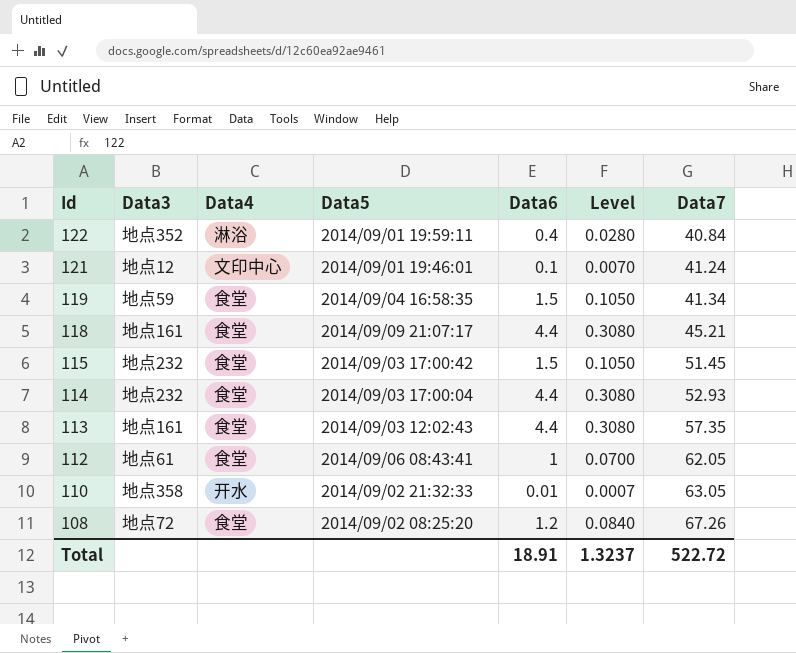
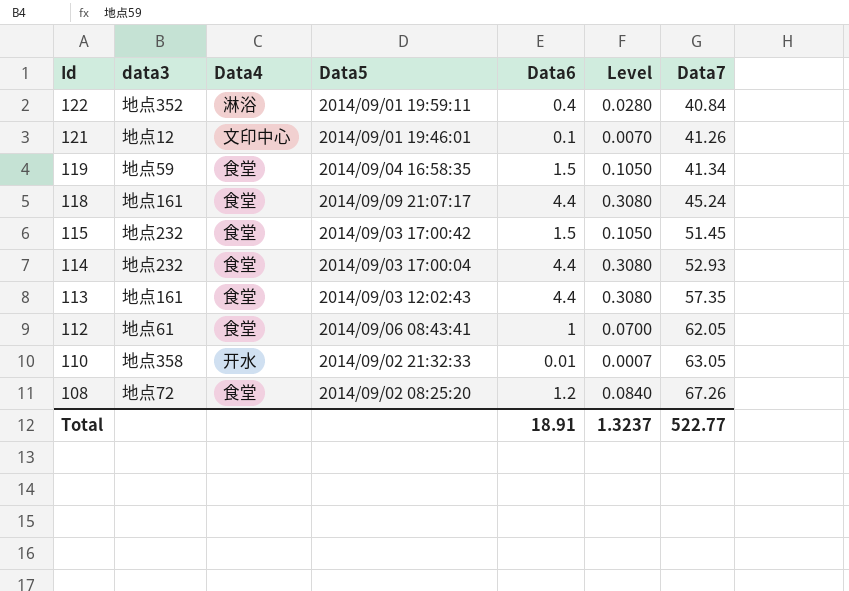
column name: Data3 -> data3
121 | Data7: 41.24 -> 41.26
118 | Data7: 45.21 -> 45.24
Total | Data7: 522.72 -> 522.77

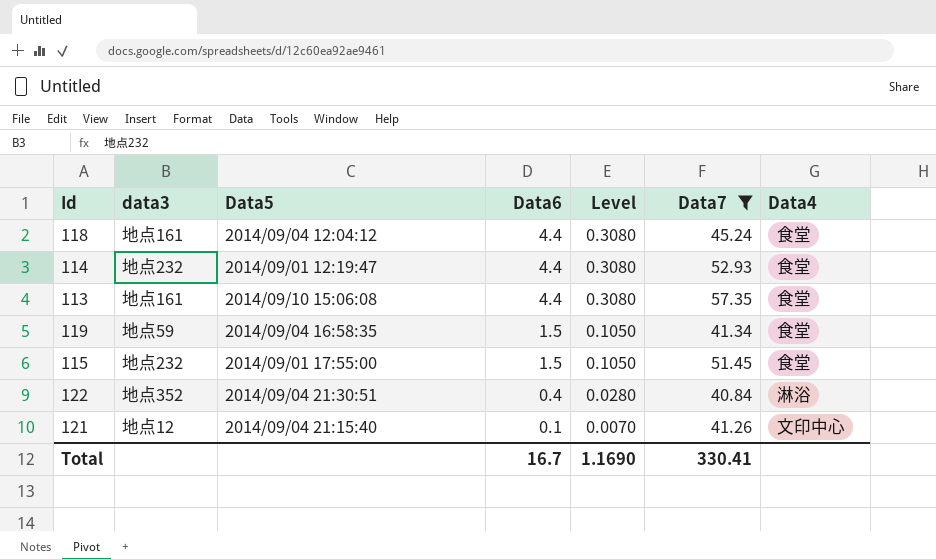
filter: none -> Data7 <= 57.35
row order: Id descending -> Data6 descending
column Data4 | position: 3 -> 7
118 | Data5: 2014/09/09 21:07:17 -> 2014/09/04 12:04:12
114 | Data5: 2014/09/03 17:00:04 -> 2014/09/01 12:19:47
113 | Data5: 2014/09/03 12:02:43 -> 2014/09/10 15:06:08
115 | Data5: 2014/09/03 17:00:42 -> 2014/09/01 17:55:00
122 | Data5: 2014/09/01 19:59:11 -> 2014/09/04 21:30:51
121 | Data5: 2014/09/01 19:46:01 -> 2014/09/04 21:15:40
Total | Data6: 18.91 -> 16.7
Total | Level: 1.3237 -> 1.1690
Total | Data7: 522.77 -> 330.41

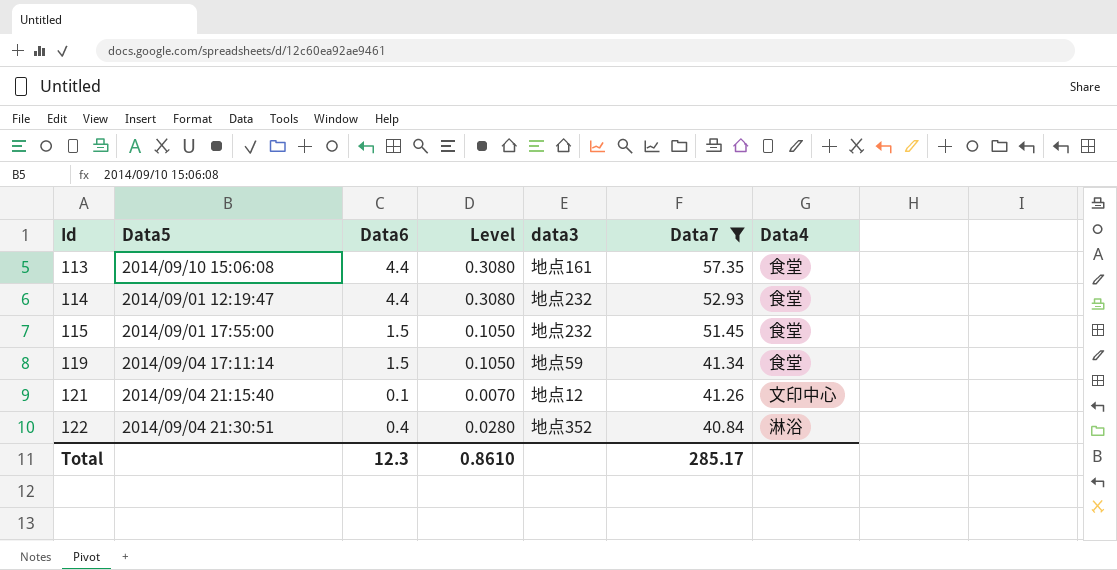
row order: Data6 descending -> Id ascending
column data3 | position: 2 -> 5
row 118: 地点161 | 2014/09/04 12:04:12 | 4.4 | 0.3080 | 45.24 | 食堂 -> none
119 | Data5: 2014/09/04 16:58:35 -> 2014/09/04 17:11:14
Total | Data6: 16.7 -> 12.3
Total | Level: 1.1690 -> 0.8610
Total | Data7: 330.41 -> 285.17

